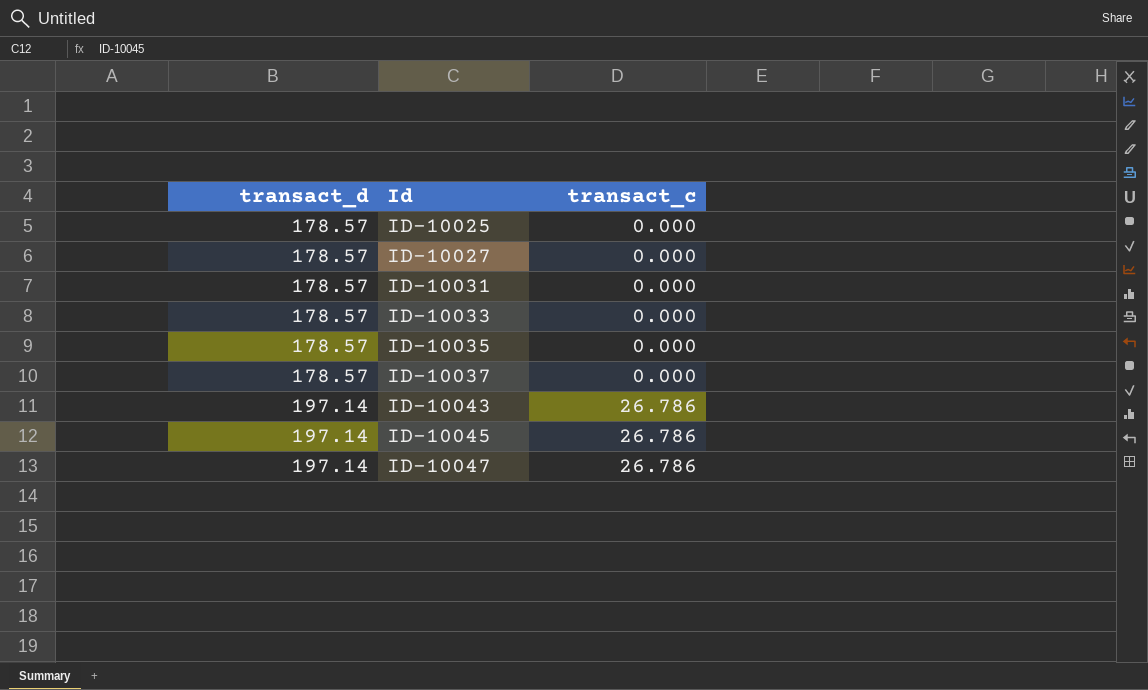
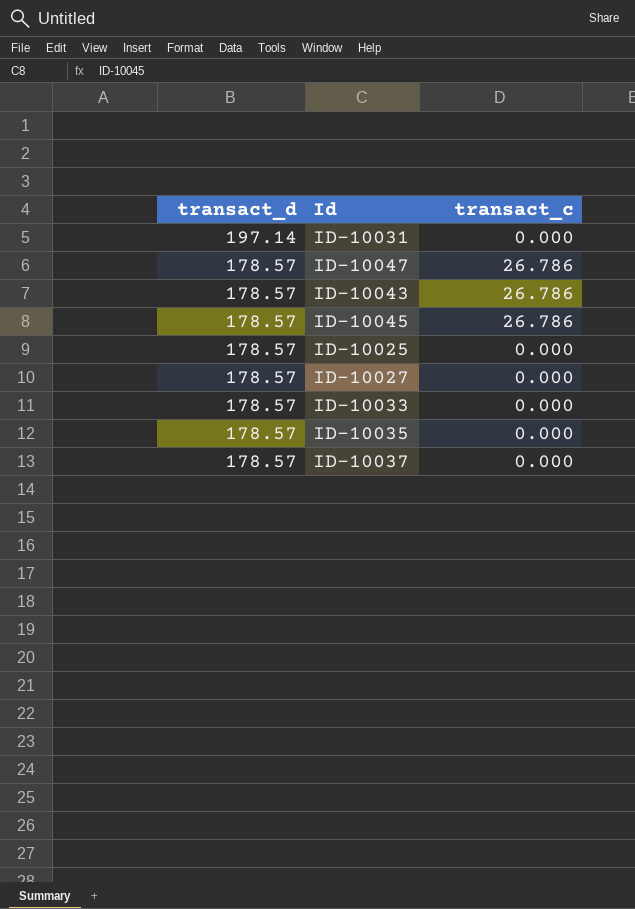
row order: transact_d ascending -> transact_d descending
ID-10031 | transact_d: 178.57 -> 197.14
ID-10047 | transact_d: 197.14 -> 178.57
ID-10043 | transact_d: 197.14 -> 178.57
ID-10045 | transact_d: 197.14 -> 178.57

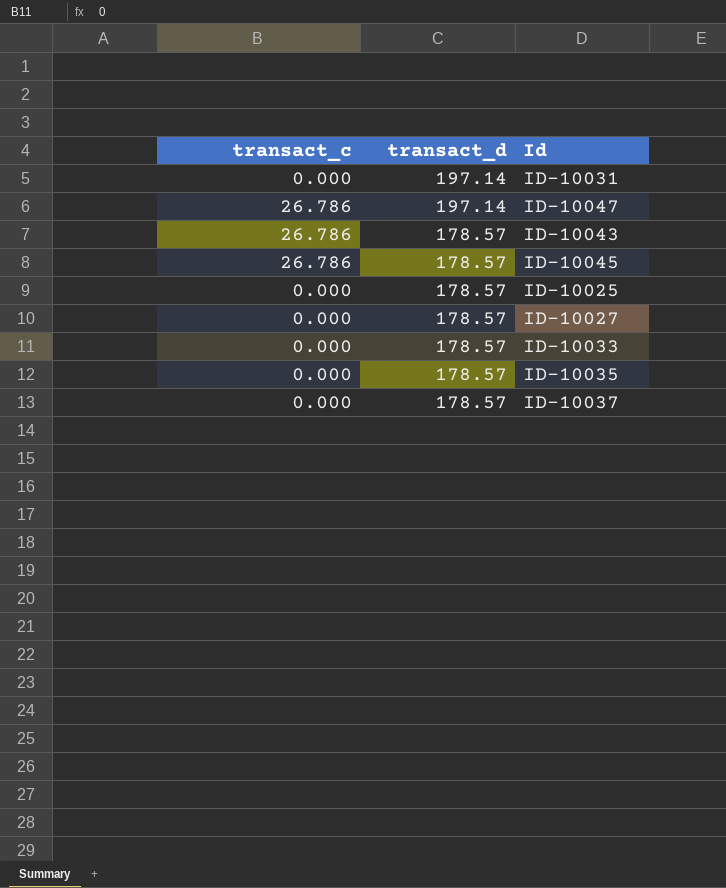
column transact_c | position: 3 -> 1
ID-10047 | transact_d: 178.57 -> 197.14

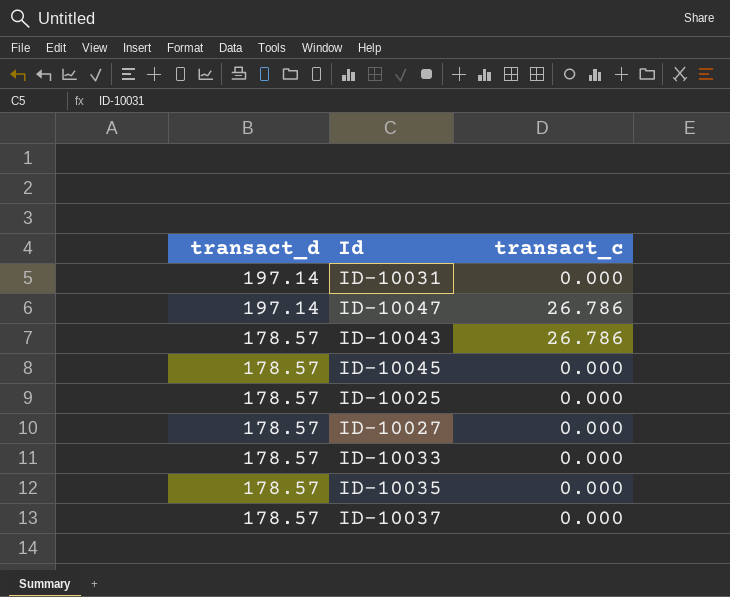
column transact_c | position: 1 -> 3
ID-10045 | transact_c: 26.786 -> 0.000

